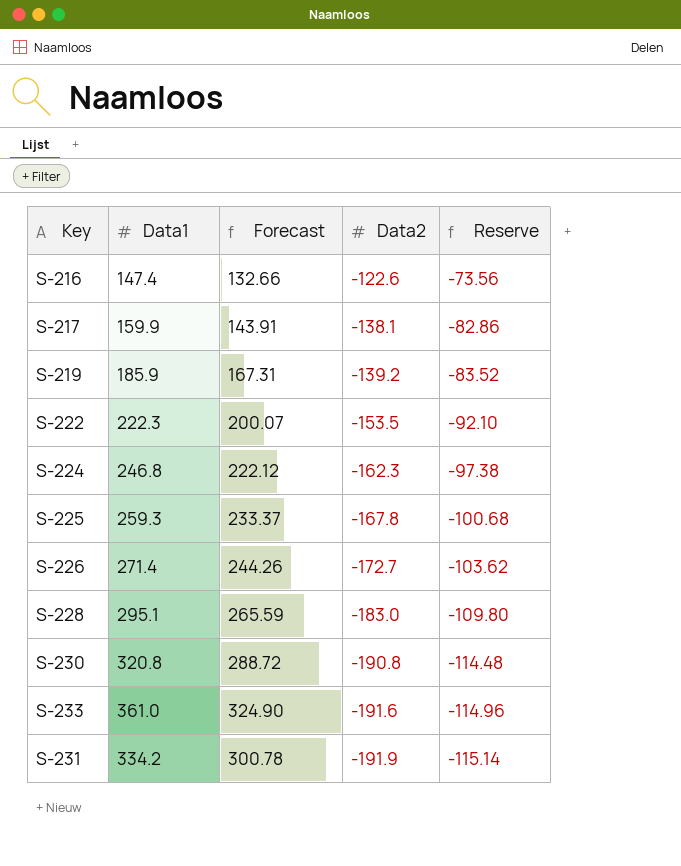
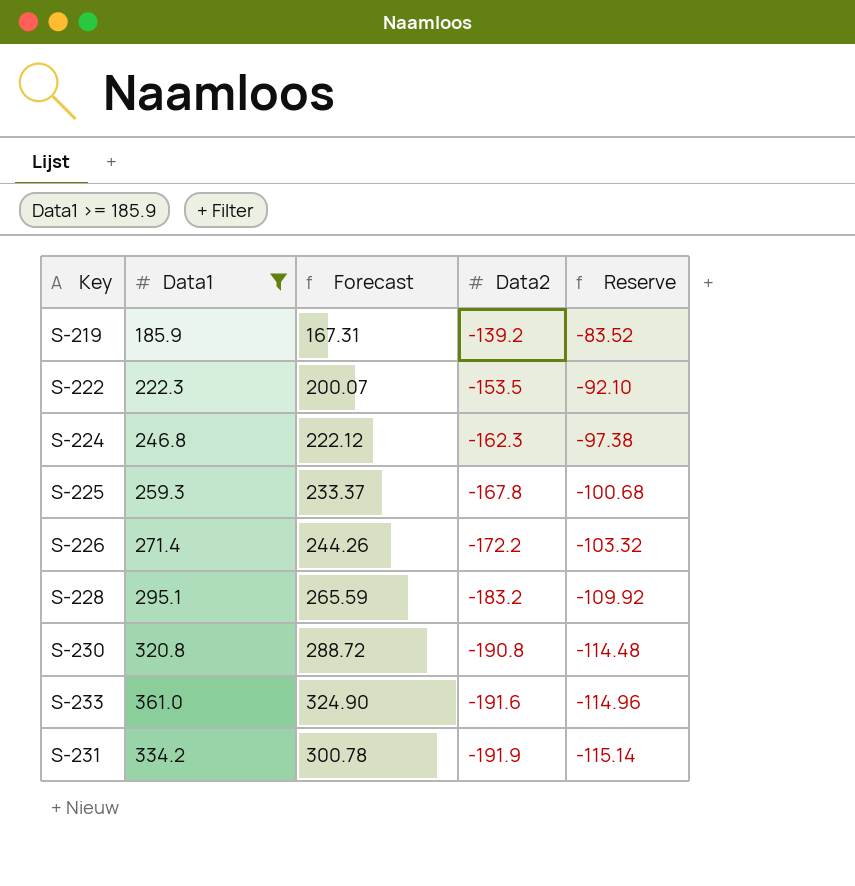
filter: none -> Data1 >= 185.9
S-226 | Data2: -172.7 -> -172.2
S-226 | Reserve: -103.62 -> -103.32
S-228 | Data2: -183.0 -> -183.2
S-228 | Reserve: -109.80 -> -109.92

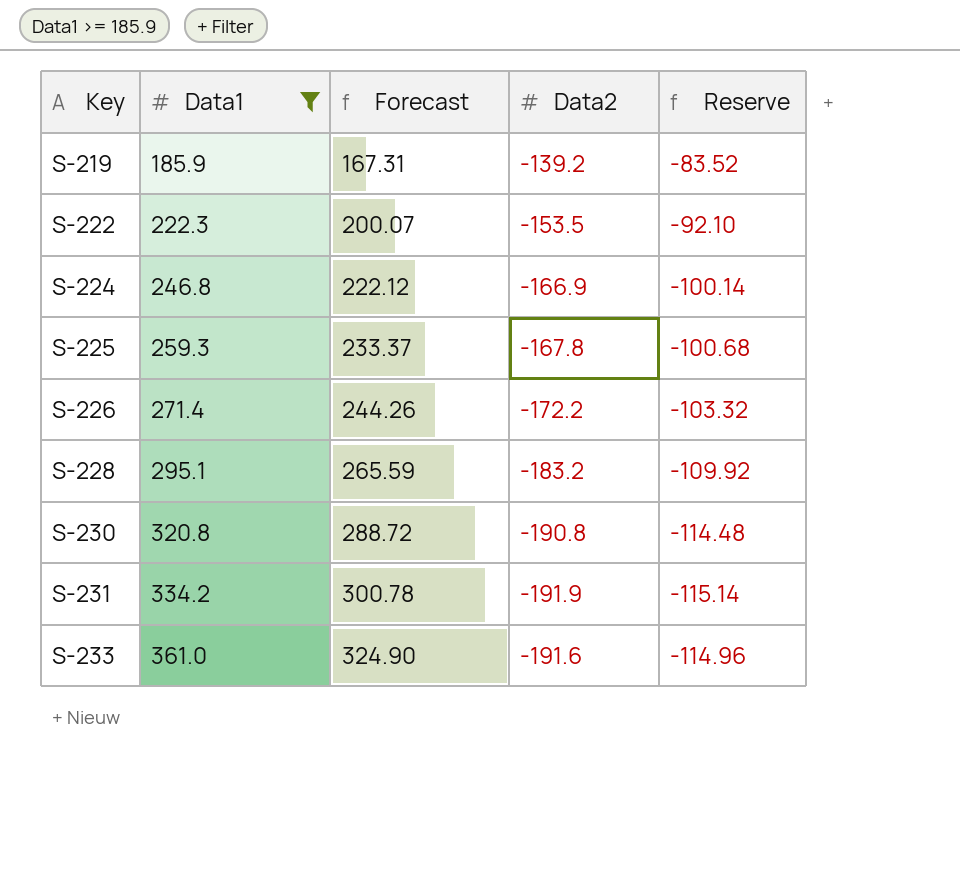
row order: Data2 descending -> Key ascending
S-224 | Data2: -162.3 -> -166.9
S-224 | Reserve: -97.38 -> -100.14

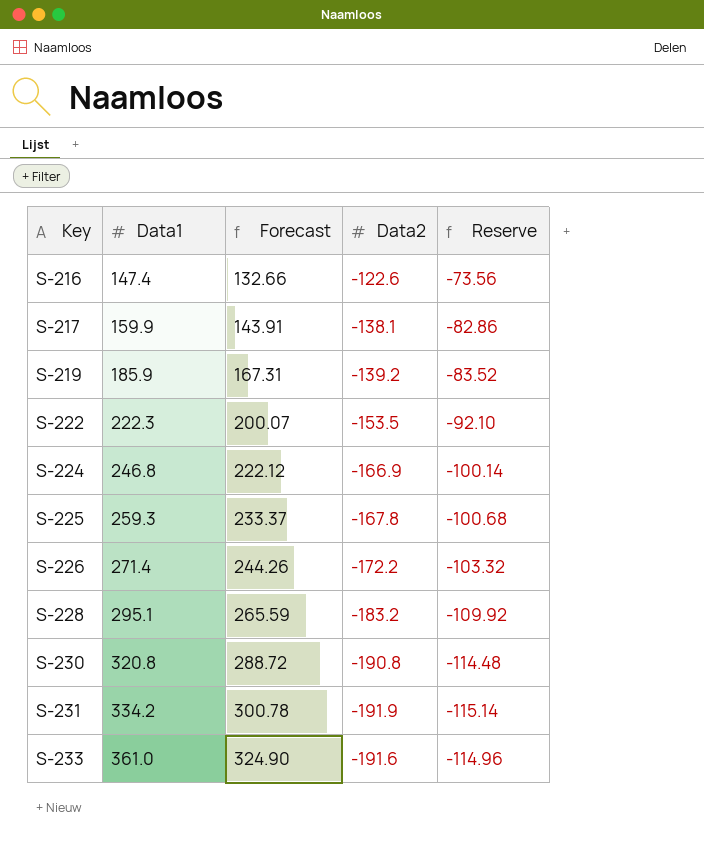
filter: Data1 >= 185.9 -> none

